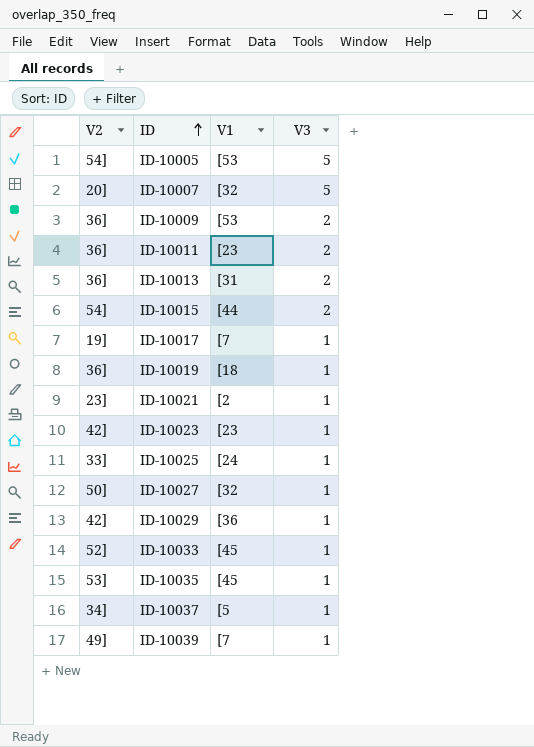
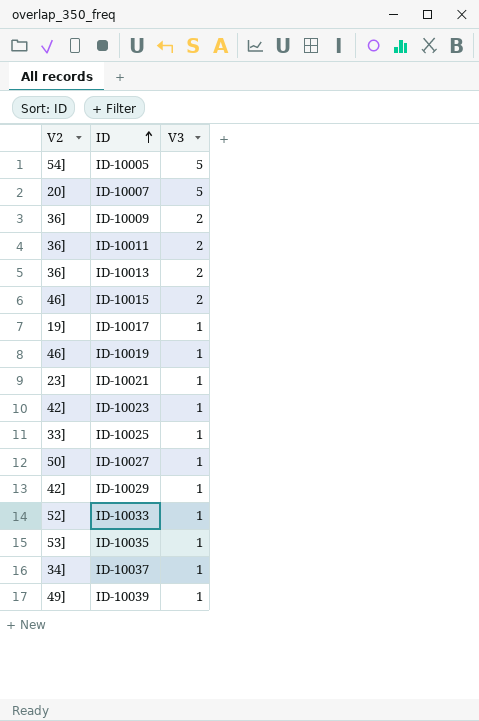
column V1 | position: 3 -> none
ID-10015 | V2: 54] -> 46]
ID-10019 | V2: 36] -> 46]

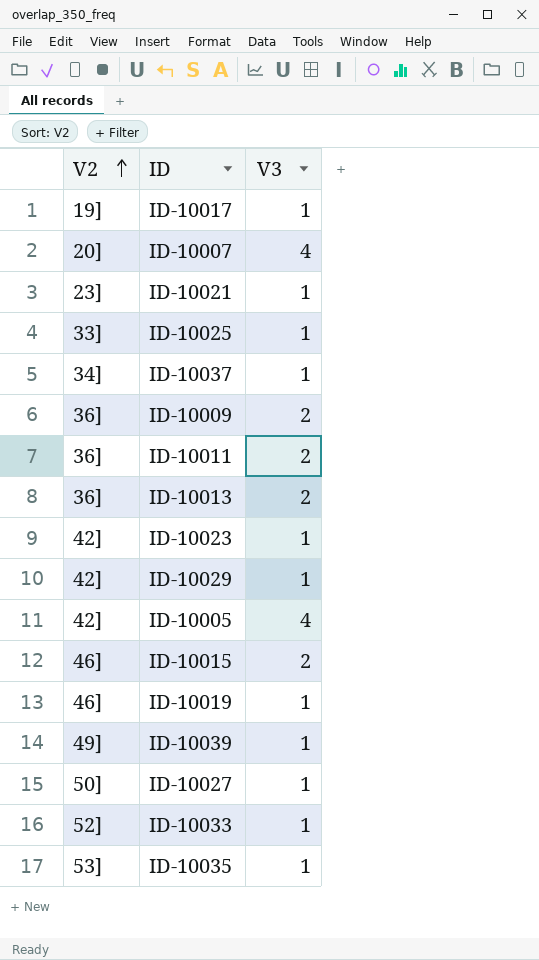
row order: ID ascending -> V2 ascending
ID-10007 | V3: 5 -> 4
ID-10005 | V2: 54] -> 42]
ID-10005 | V3: 5 -> 4

